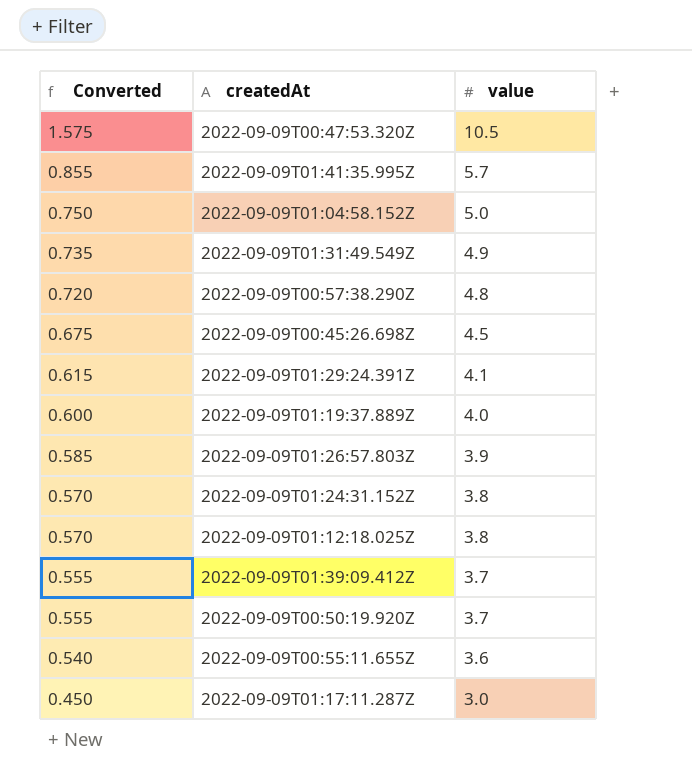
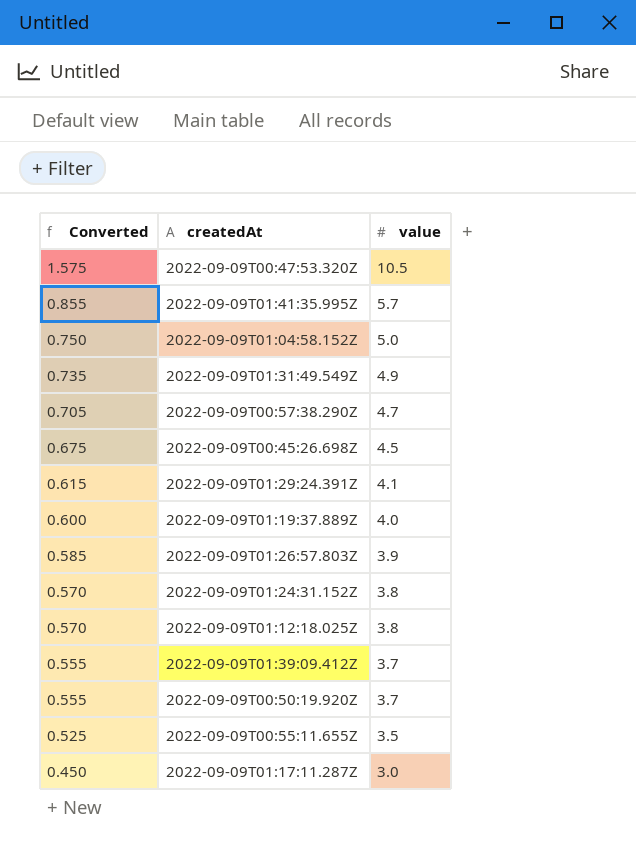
2022-09-09T00:57:38.290Z | Converted: 0.720 -> 0.705
2022-09-09T00:57:38.290Z | value: 4.8 -> 4.7
2022-09-09T00:55:11.655Z | Converted: 0.540 -> 0.525
2022-09-09T00:55:11.655Z | value: 3.6 -> 3.5

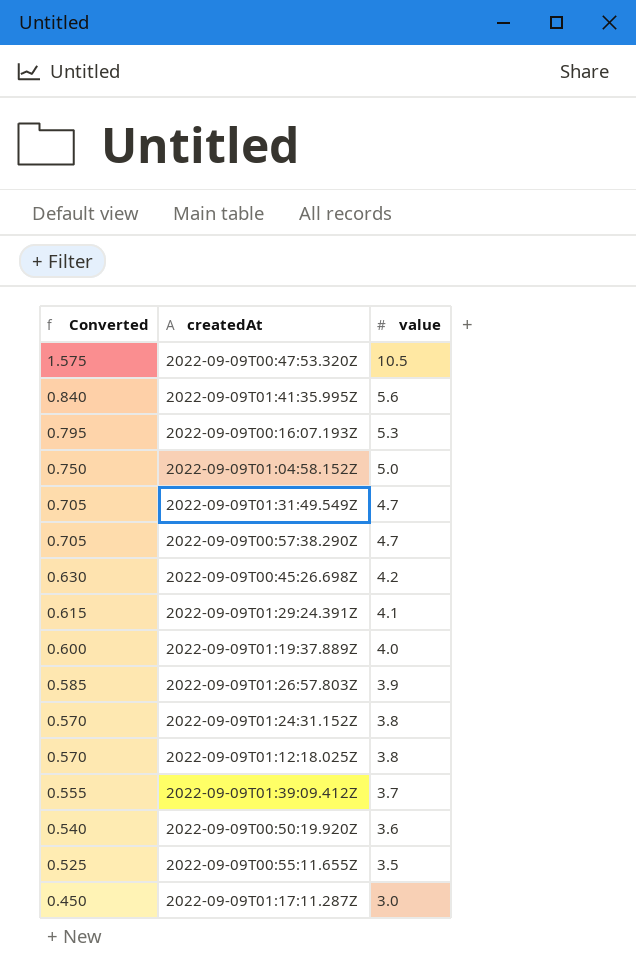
2022-09-09T01:41:35.995Z | Converted: 0.855 -> 0.840
2022-09-09T01:41:35.995Z | value: 5.7 -> 5.6
row 2022-09-09T00:16:07.193Z: none -> 0.795 | 5.3
2022-09-09T01:31:49.549Z | Converted: 0.735 -> 0.705
2022-09-09T01:31:49.549Z | value: 4.9 -> 4.7
2022-09-09T00:45:26.698Z | Converted: 0.675 -> 0.630
2022-09-09T00:45:26.698Z | value: 4.5 -> 4.2
2022-09-09T00:50:19.920Z | Converted: 0.555 -> 0.540
2022-09-09T00:50:19.920Z | value: 3.7 -> 3.6

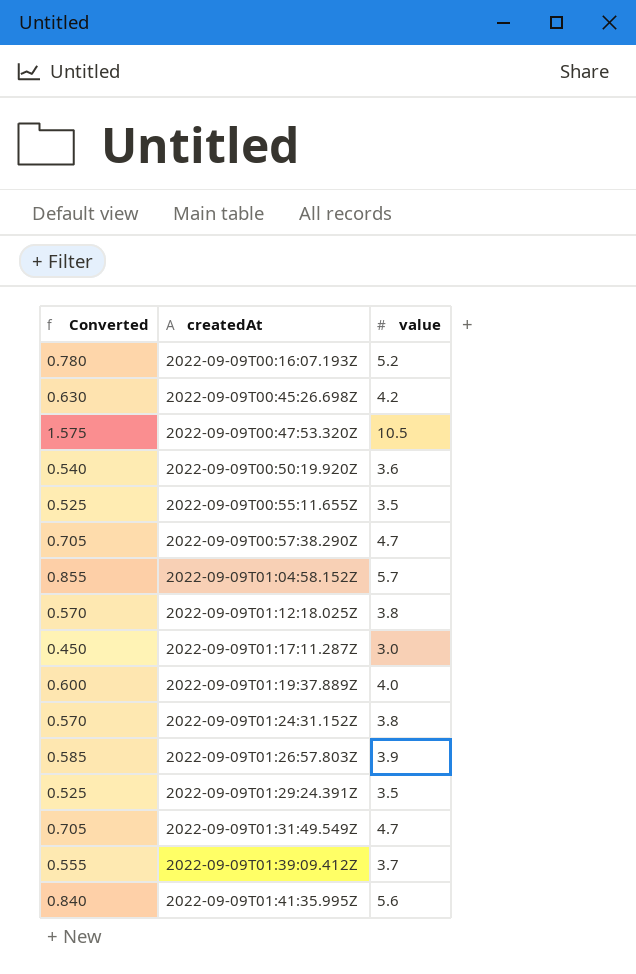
row order: Converted descending -> createdAt ascending
2022-09-09T00:16:07.193Z | Converted: 0.795 -> 0.780
2022-09-09T00:16:07.193Z | value: 5.3 -> 5.2
2022-09-09T01:04:58.152Z | Converted: 0.750 -> 0.855
2022-09-09T01:04:58.152Z | value: 5.0 -> 5.7
2022-09-09T01:29:24.391Z | Converted: 0.615 -> 0.525
2022-09-09T01:29:24.391Z | value: 4.1 -> 3.5

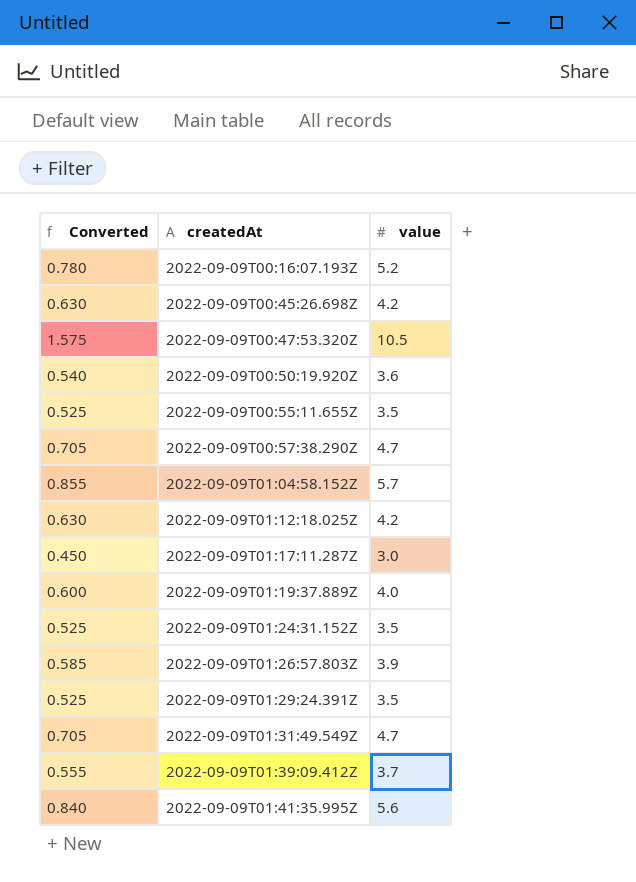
2022-09-09T01:12:18.025Z | Converted: 0.570 -> 0.630
2022-09-09T01:12:18.025Z | value: 3.8 -> 4.2
2022-09-09T01:24:31.152Z | Converted: 0.570 -> 0.525
2022-09-09T01:24:31.152Z | value: 3.8 -> 3.5

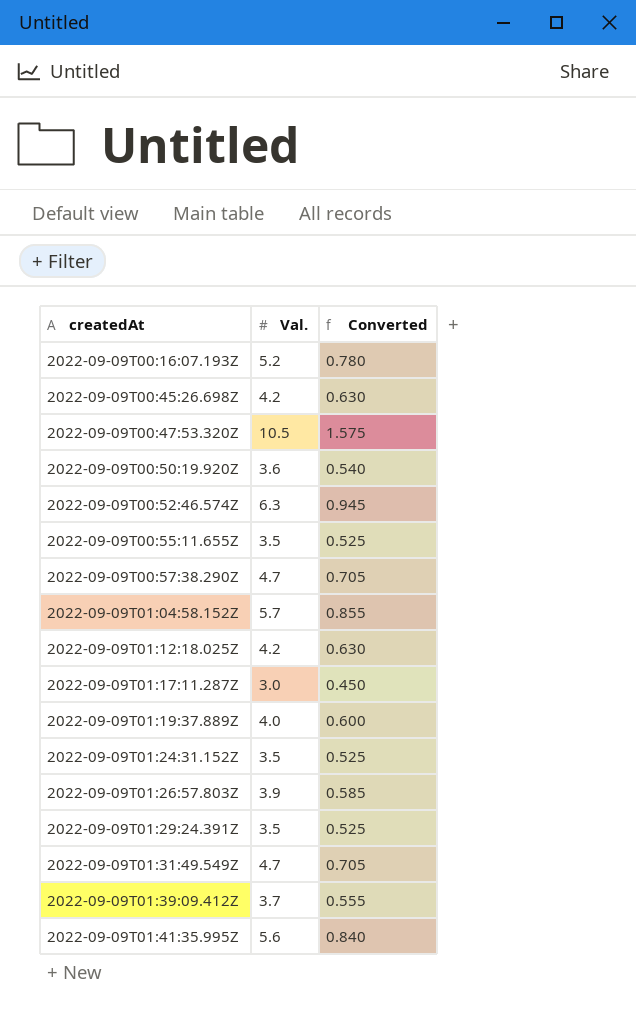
column name: value -> Val.
column Converted | position: 1 -> 3
row 2022-09-09T00:52:46.574Z: none -> 6.3 | 0.945

